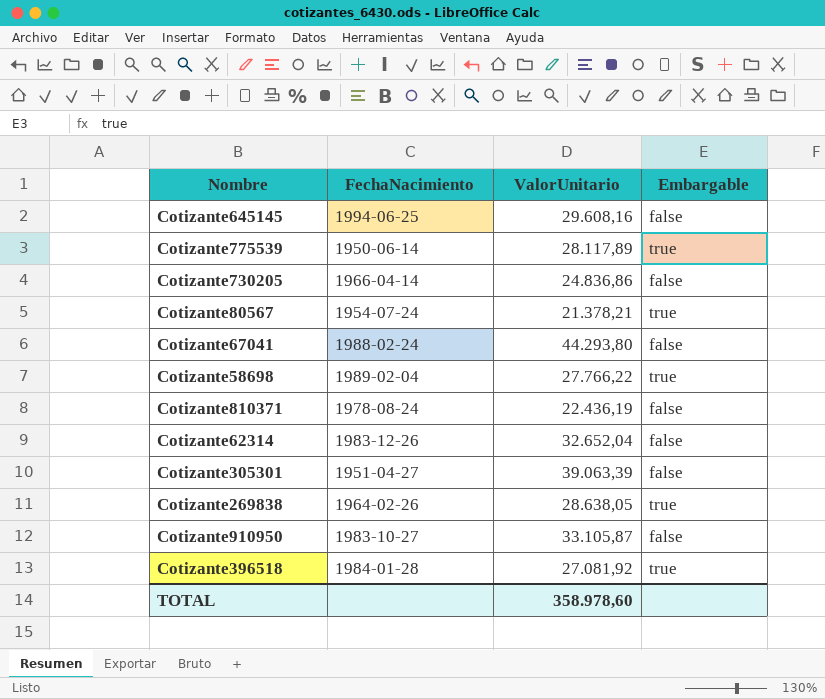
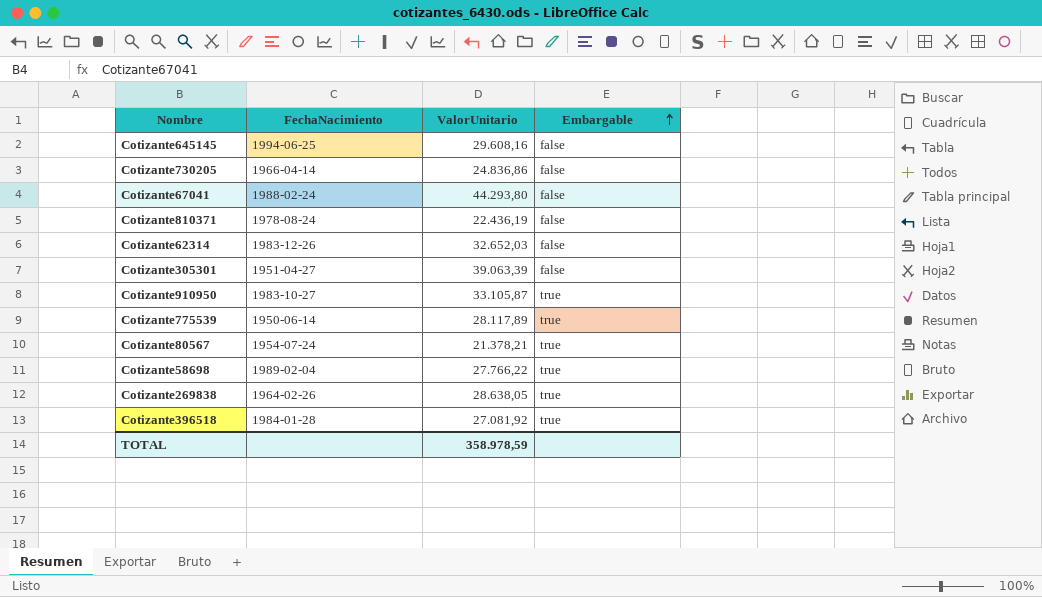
row order: none -> Embargable ascending
Cotizante62314 | ValorUnitario: 32.652,04 -> 32.652,03
Cotizante910950 | Embargable: false -> true
TOTAL | ValorUnitario: 358.978,60 -> 358.978,59

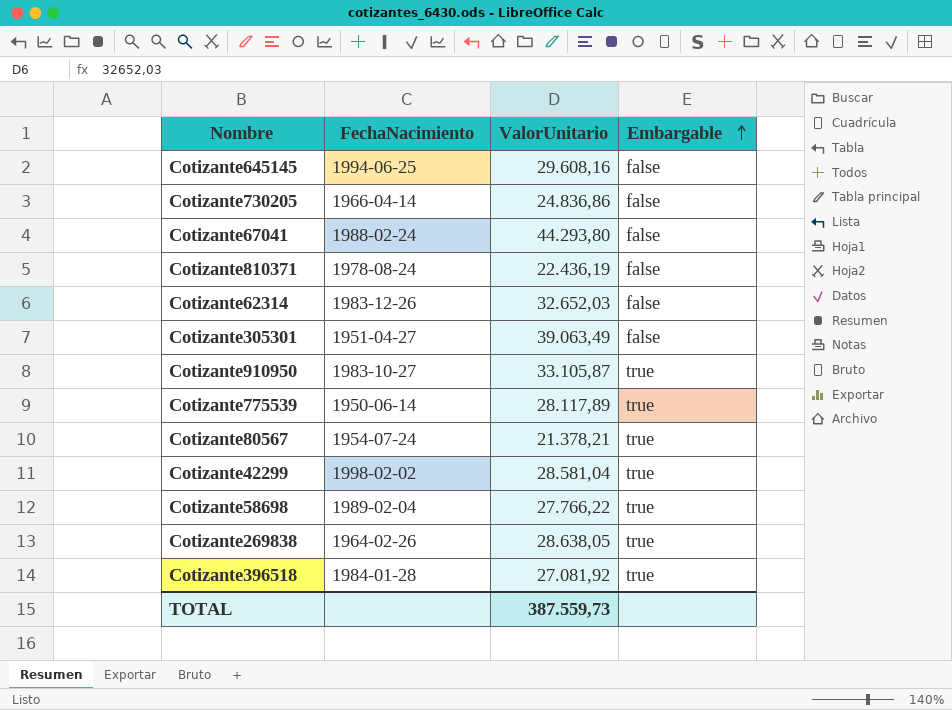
Cotizante305301 | ValorUnitario: 39.063,39 -> 39.063,49
row Cotizante42299: none -> 1998-02-02 | 28.581,04 | true
TOTAL | ValorUnitario: 358.978,59 -> 387.559,73

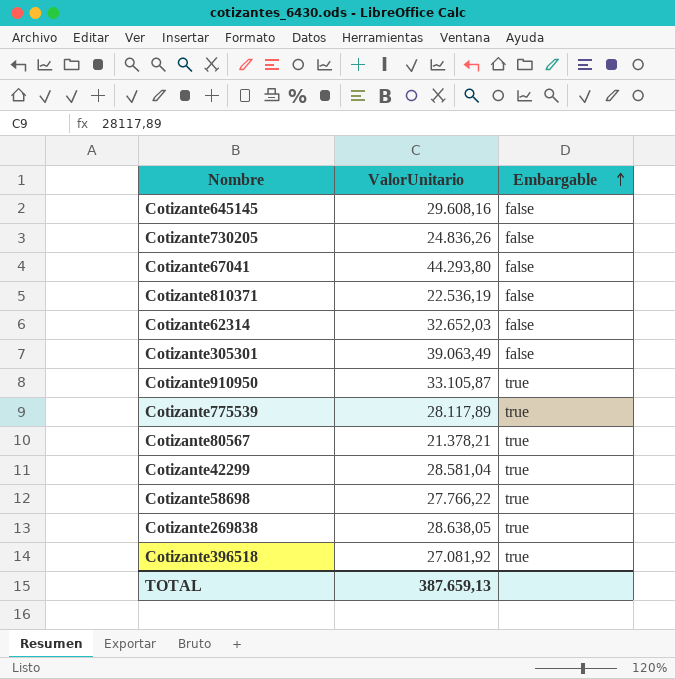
column FechaNacimiento | position: 2 -> none
Cotizante730205 | ValorUnitario: 24.836,86 -> 24.836,26
Cotizante810371 | ValorUnitario: 22.436,19 -> 22.536,19
TOTAL | ValorUnitario: 387.559,73 -> 387.659,13

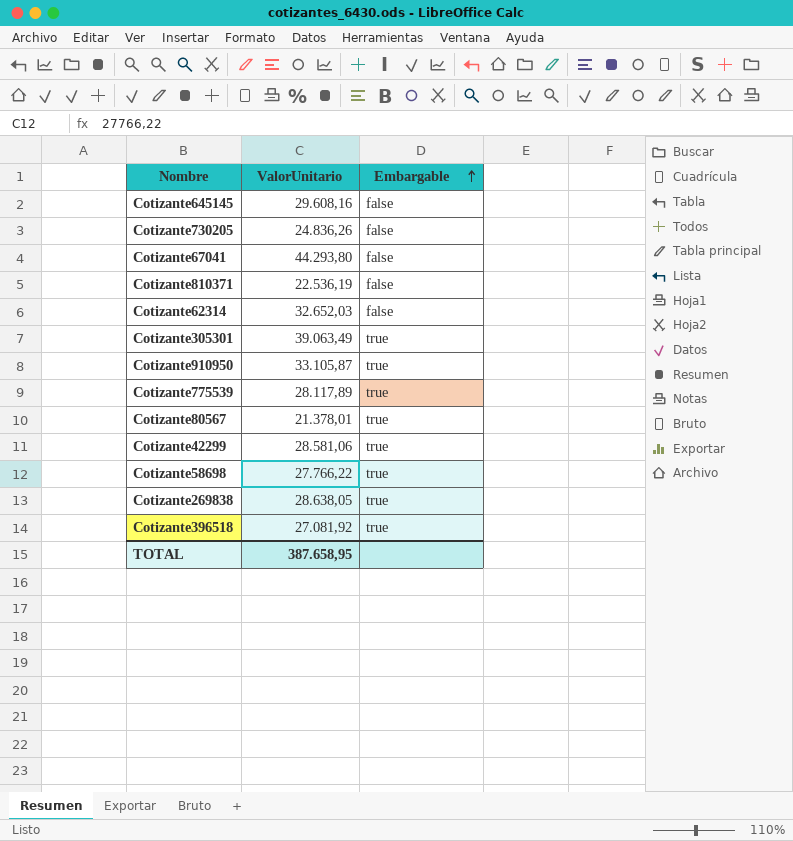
Cotizante305301 | Embargable: false -> true
Cotizante80567 | ValorUnitario: 21.378,21 -> 21.378,01
Cotizante42299 | ValorUnitario: 28.581,04 -> 28.581,06
TOTAL | ValorUnitario: 387.659,13 -> 387.658,95

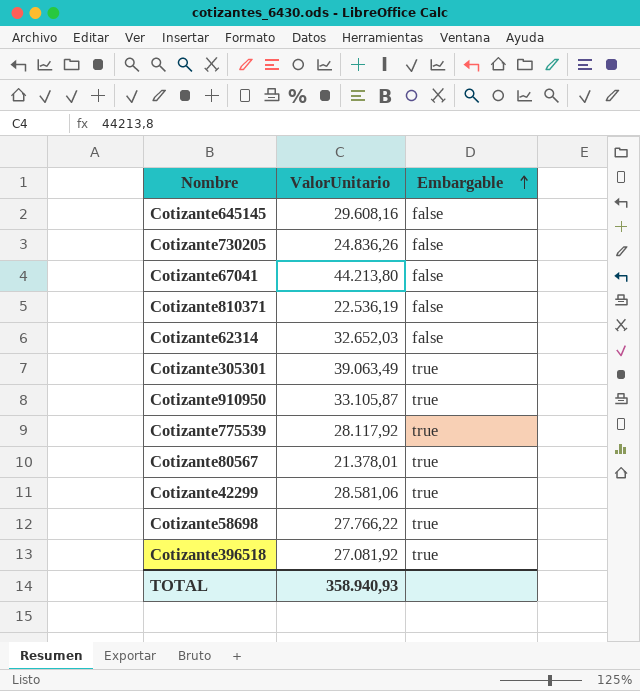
row Cotizante269838: 28.638,05 | true -> none
Cotizante67041 | ValorUnitario: 44.293,80 -> 44.213,80
Cotizante775539 | ValorUnitario: 28.117,89 -> 28.117,92
TOTAL | ValorUnitario: 387.658,95 -> 358.940,93

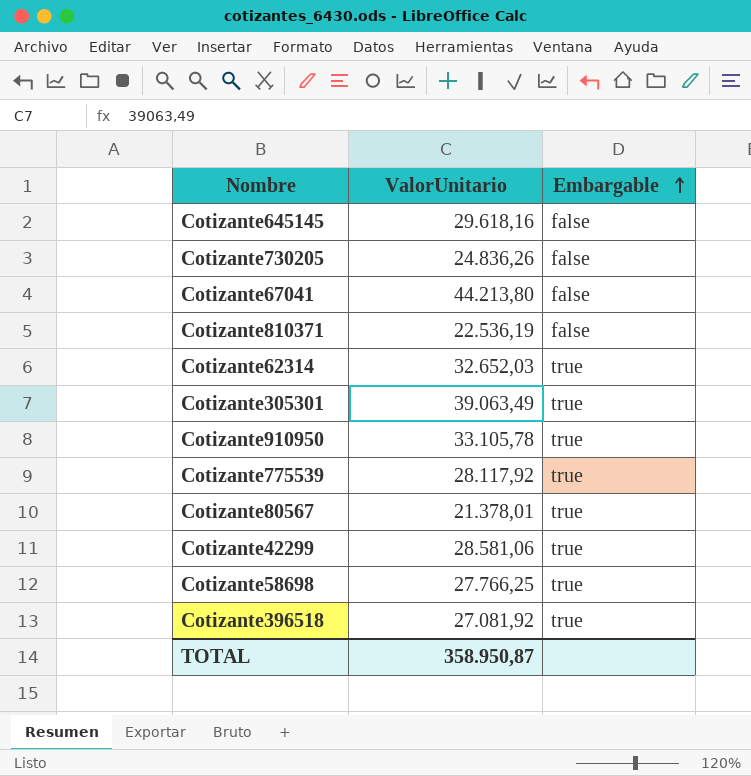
Cotizante645145 | ValorUnitario: 29.608,16 -> 29.618,16
Cotizante62314 | Embargable: false -> true
Cotizante910950 | ValorUnitario: 33.105,87 -> 33.105,78
Cotizante58698 | ValorUnitario: 27.766,22 -> 27.766,25
TOTAL | ValorUnitario: 358.940,93 -> 358.950,87

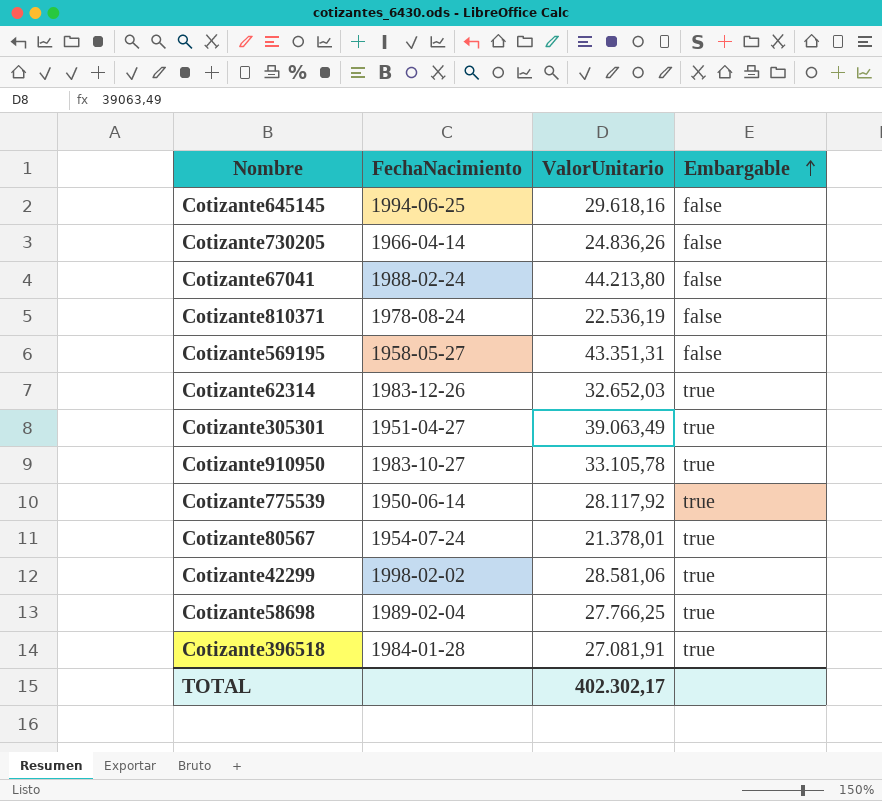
column FechaNacimiento | position: none -> 2
row Cotizante569195: none -> 1958-05-27 | 43.351,31 | false
Cotizante396518 | ValorUnitario: 27.081,92 -> 27.081,91
TOTAL | ValorUnitario: 358.950,87 -> 402.302,17

